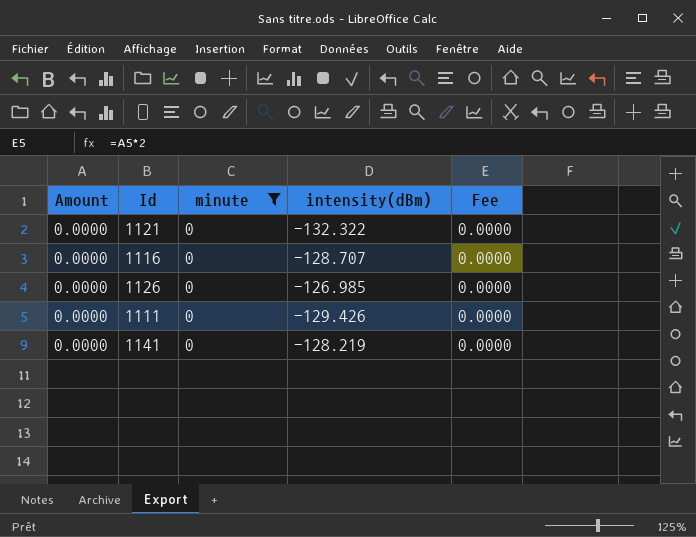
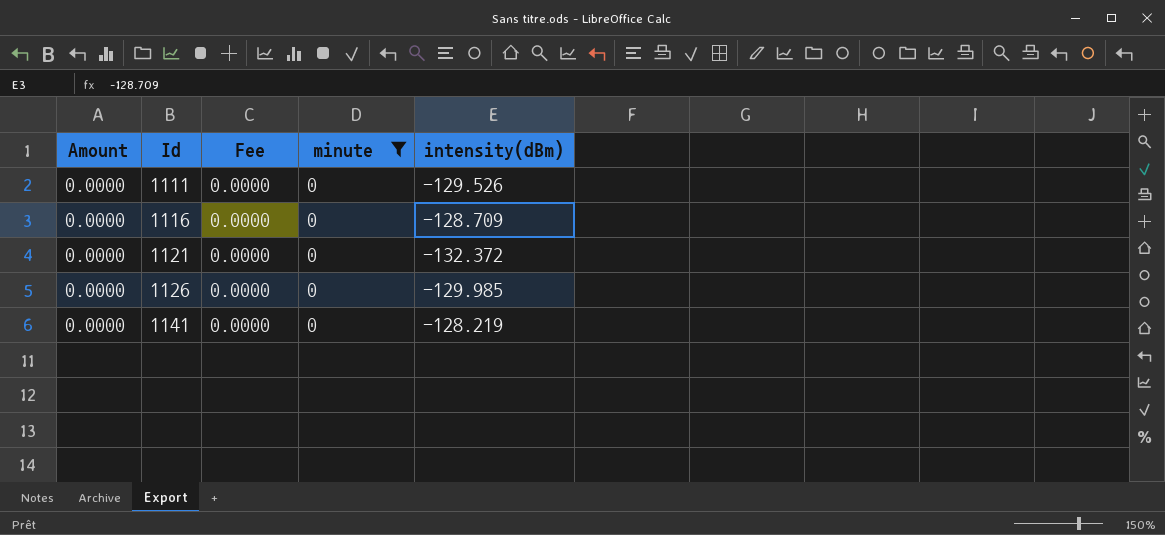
row order: none -> Id ascending
column Fee | position: 5 -> 3
1111 | intensity(dBm): -129.426 -> -129.526
1116 | intensity(dBm): -128.707 -> -128.709
1121 | intensity(dBm): -132.322 -> -132.372
1126 | intensity(dBm): -126.985 -> -129.985

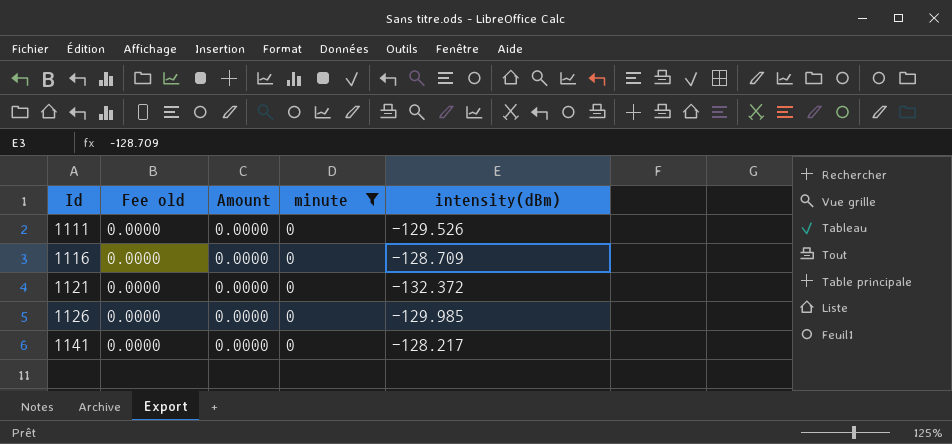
column name: Fee -> Fee old
column Amount | position: 1 -> 3
1141 | intensity(dBm): -128.219 -> -128.217

